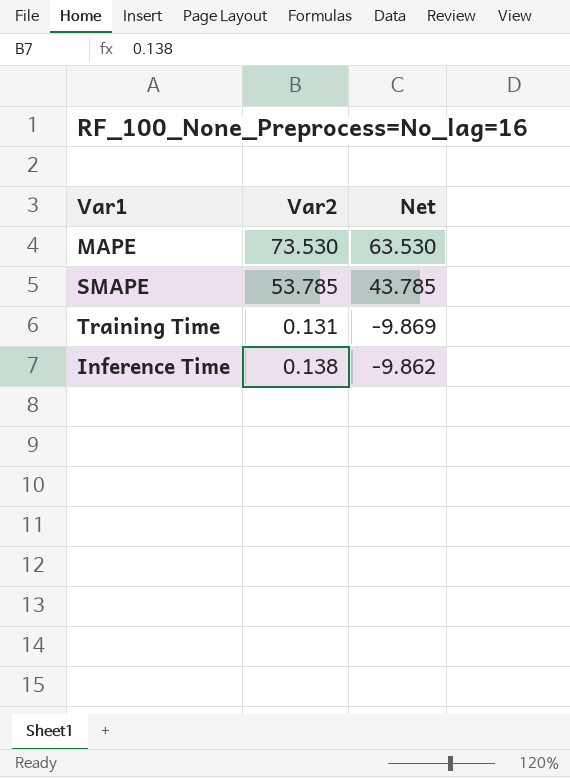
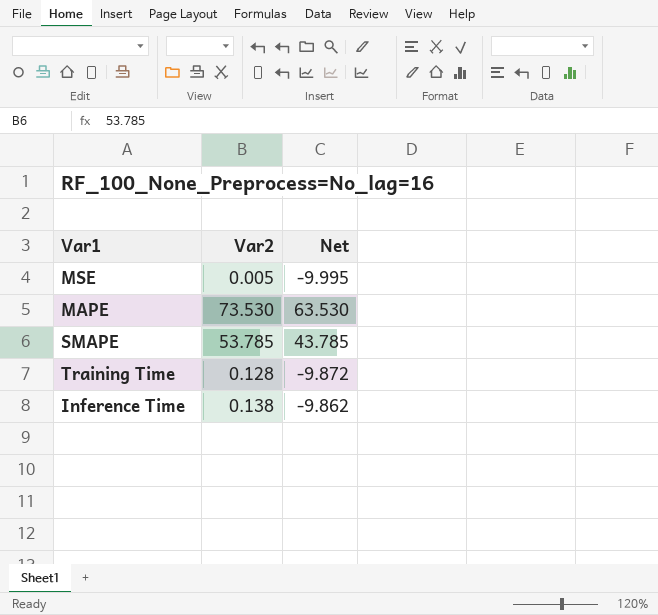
row MSE: none -> 0.005 | -9.995
Training Time | Var2: 0.131 -> 0.128
Training Time | Net: -9.869 -> -9.872

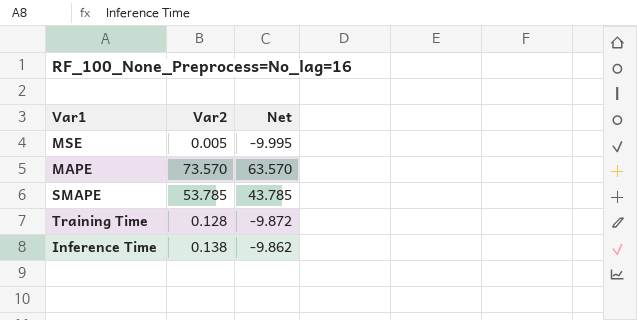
MAPE | Var2: 73.530 -> 73.570
MAPE | Net: 63.530 -> 63.570

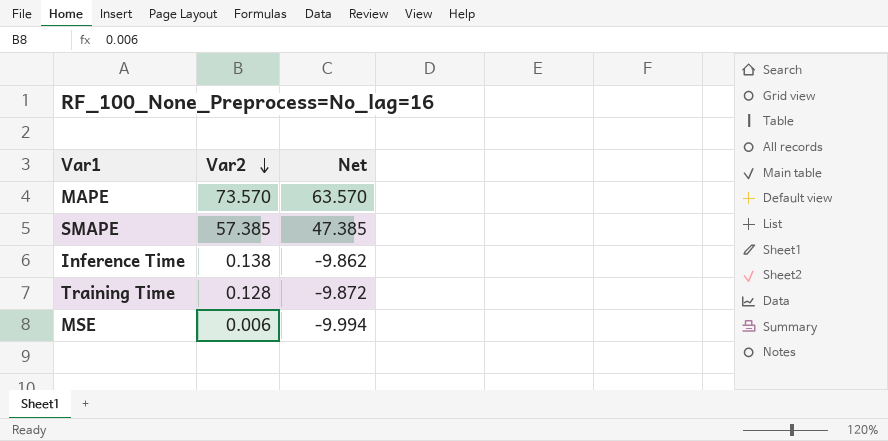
row order: none -> Var2 descending
SMAPE | Var2: 53.785 -> 57.385
SMAPE | Net: 43.785 -> 47.385
MSE | Var2: 0.005 -> 0.006
MSE | Net: -9.995 -> -9.994

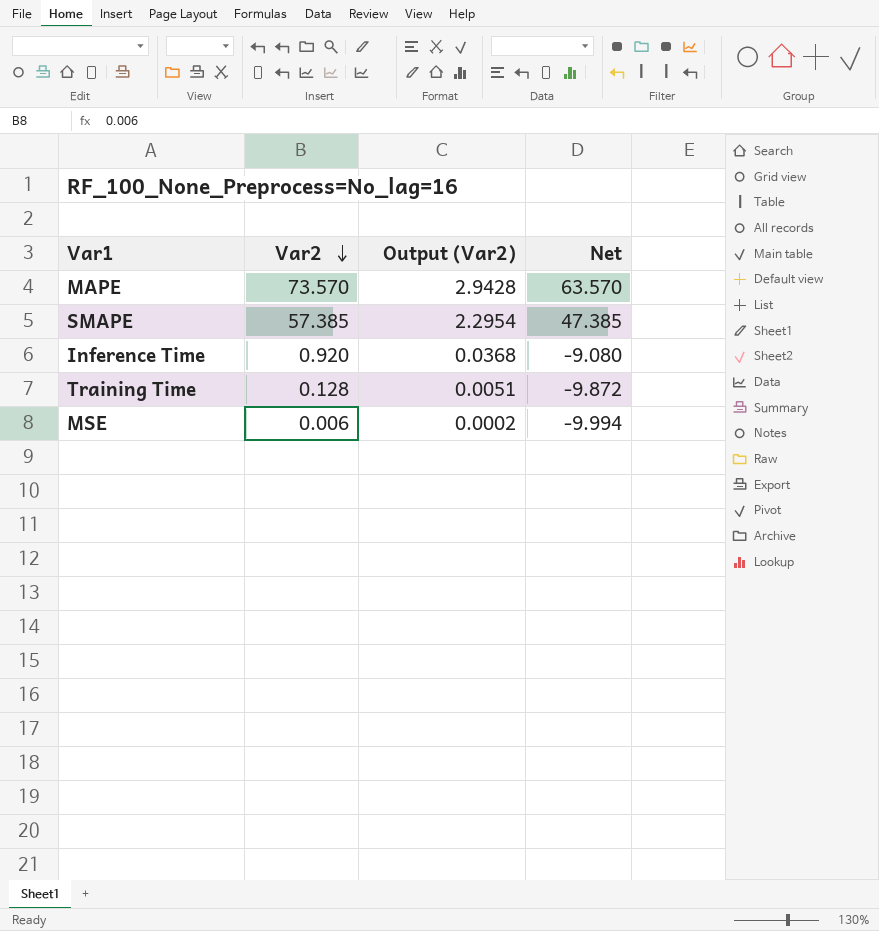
column Output (Var2) | formula: none -> [Var2] * 0.04
Inference Time | Var2: 0.138 -> 0.920
Inference Time | Net: -9.862 -> -9.080

